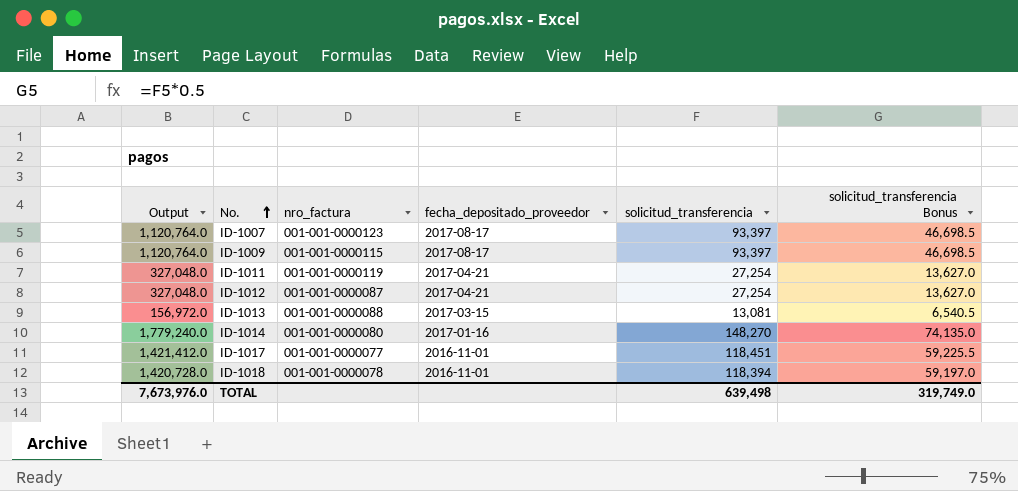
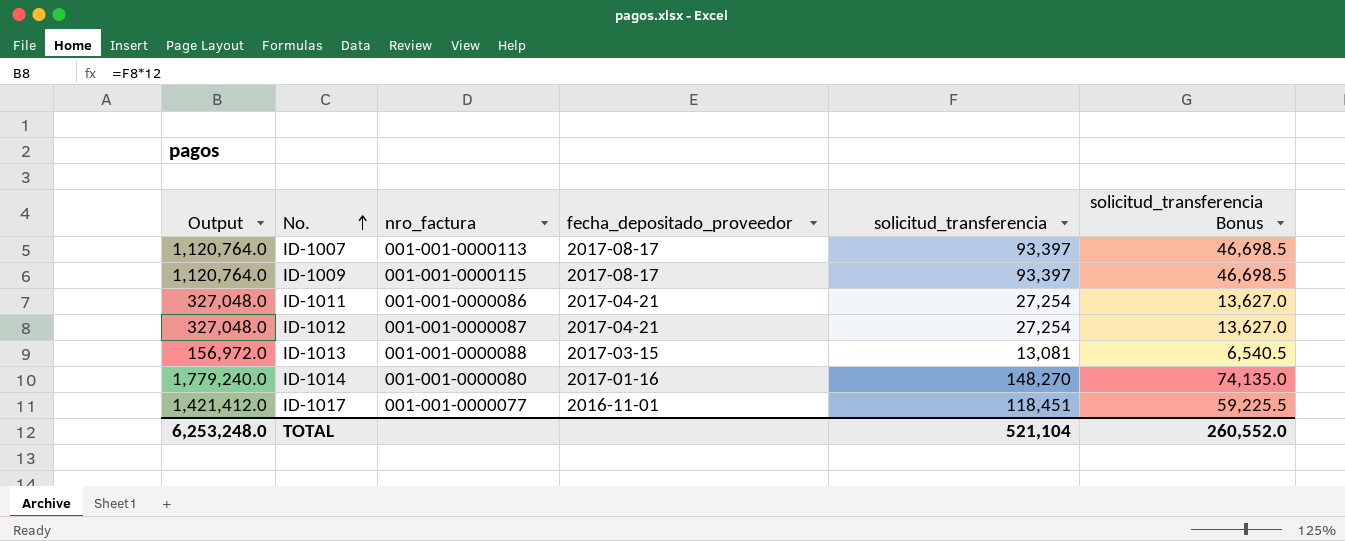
row ID-1018: 1,420,728.0 | 001-001-0000078 | 2016-11-01 | 118,394 | 59,197.0 -> none
ID-1007 | nro_factura: 001-001-0000123 -> 001-001-0000113
ID-1011 | nro_factura: 001-001-0000119 -> 001-001-0000086
TOTAL | Output: 7,673,976.0 -> 6,253,248.0
TOTAL | solicitud_transferencia: 639,498 -> 521,104
TOTAL | solicitud_transferencia Bonus: 319,749.0 -> 260,552.0

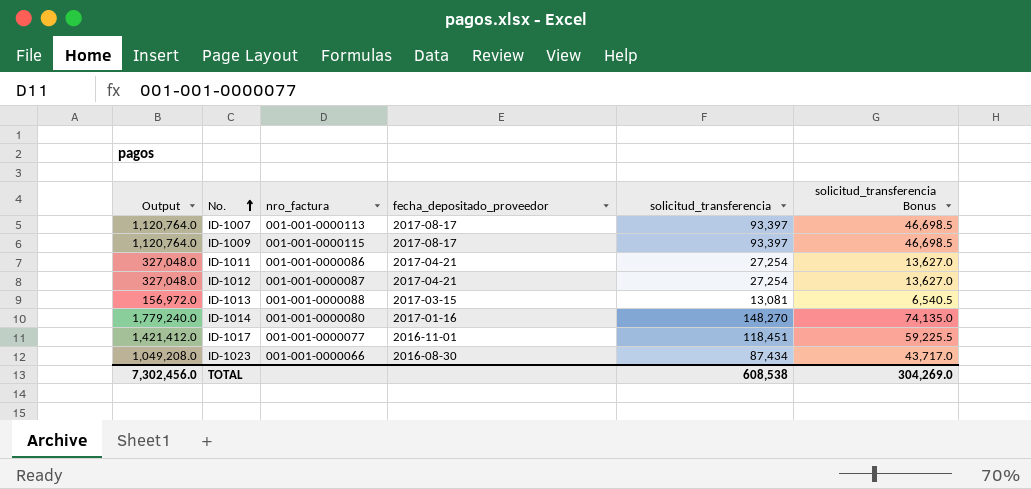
row ID-1023: none -> 1,049,208.0 | 001-001-0000066 | 2016-08-30 | 87,434 | 43,717.0
TOTAL | Output: 6,253,248.0 -> 7,302,456.0
TOTAL | solicitud_transferencia: 521,104 -> 608,538
TOTAL | solicitud_transferencia Bonus: 260,552.0 -> 304,269.0

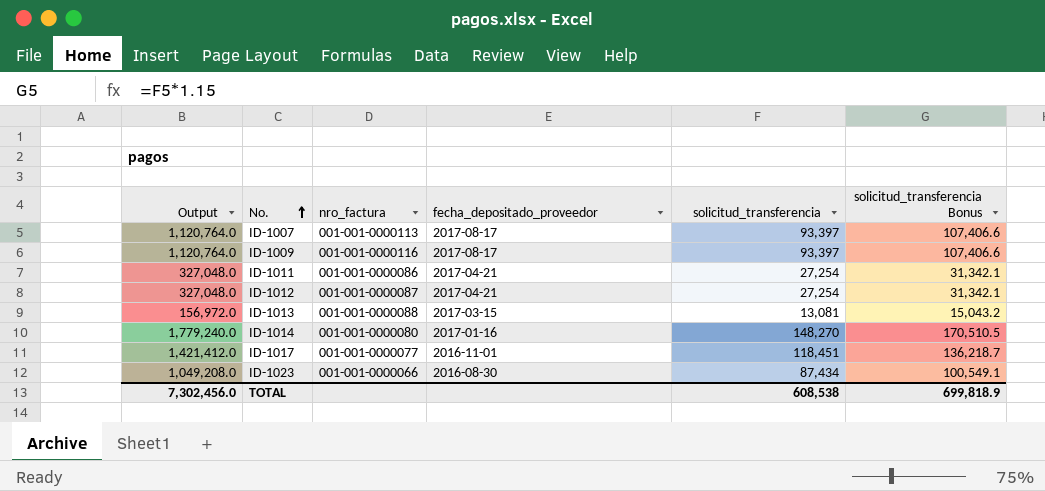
column solicitud_transferencia Bonus | formula: [solicitud_transferencia] * 0.5 -> [solicitud_transferencia] * 1.15
ID-1009 | nro_factura: 001-001-0000115 -> 001-001-0000116
TOTAL | solicitud_transferencia Bonus: 304,269.0 -> 699,818.9

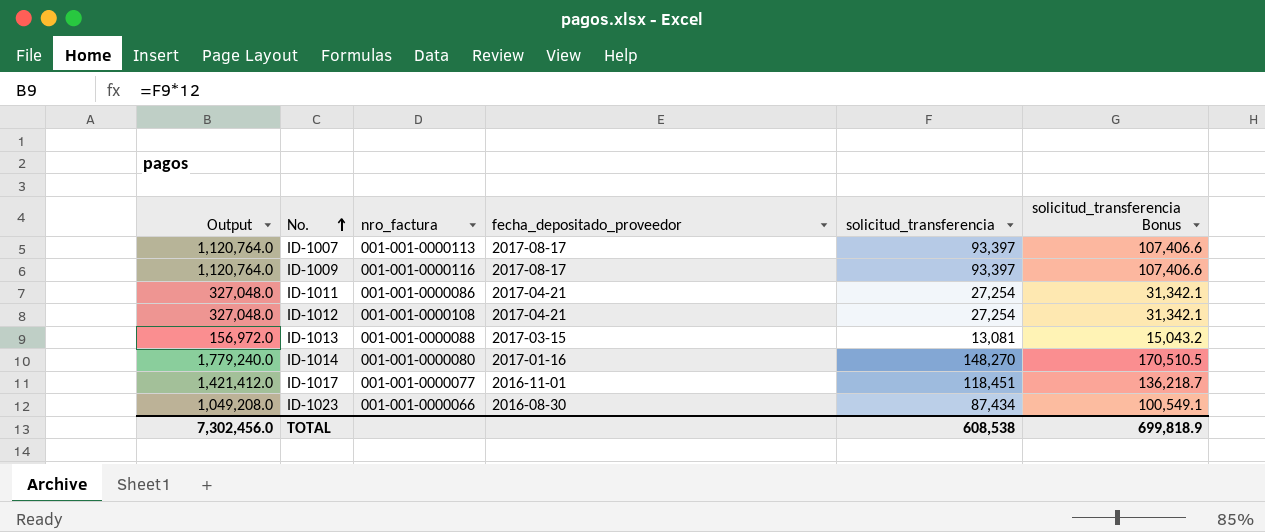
ID-1012 | nro_factura: 001-001-0000087 -> 001-001-0000108

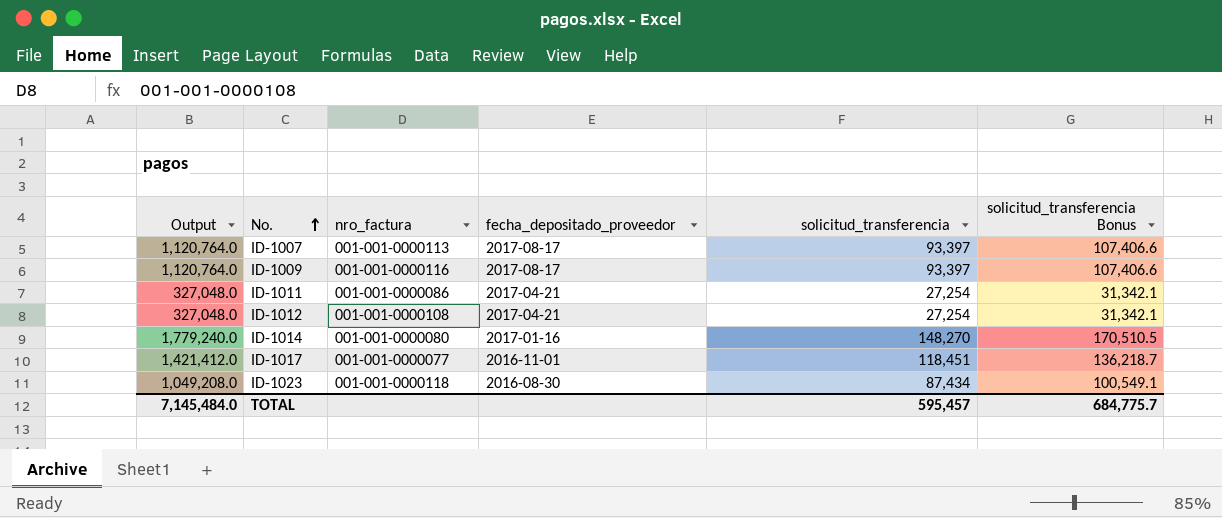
row ID-1013: 156,972.0 | 001-001-0000088 | 2017-03-15 | 13,081 | 15,043.2 -> none
ID-1023 | nro_factura: 001-001-0000066 -> 001-001-0000118
TOTAL | Output: 7,302,456.0 -> 7,145,484.0
TOTAL | solicitud_transferencia: 608,538 -> 595,457
TOTAL | solicitud_transferencia Bonus: 699,818.9 -> 684,775.7

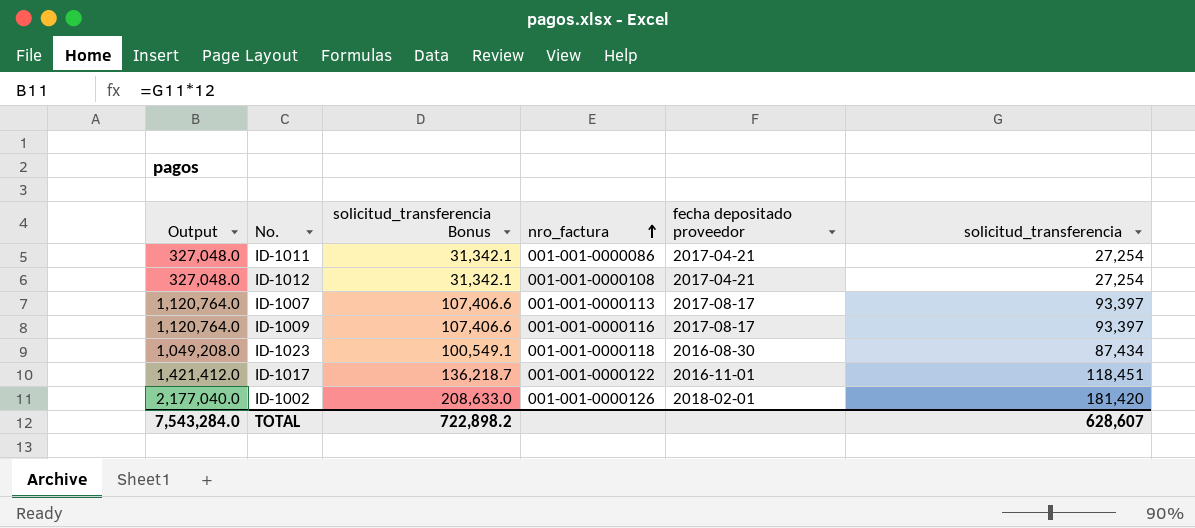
row order: No. ascending -> nro_factura ascending
column solicitud_transferencia Bonus | position: 6 -> 3
column name: fecha_depositado_proveedor -> fecha depositado proveedor
row ID-1014: 1,779,240.0 | 001-001-0000080 | 2017-01-16 | 148,270 | 170,510.5 -> none
ID-1017 | nro_factura: 001-001-0000077 -> 001-001-0000122
row ID-1002: none -> 2,177,040.0 | 208,633.0 | 001-001-0000126 | 2018-02-01 | 181,420
TOTAL | Output: 7,145,484.0 -> 7,543,284.0
TOTAL | solicitud_transferencia Bonus: 684,775.7 -> 722,898.2
TOTAL | solicitud_transferencia: 595,457 -> 628,607

